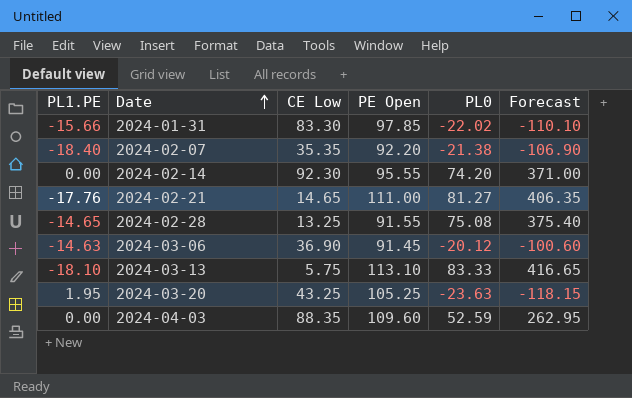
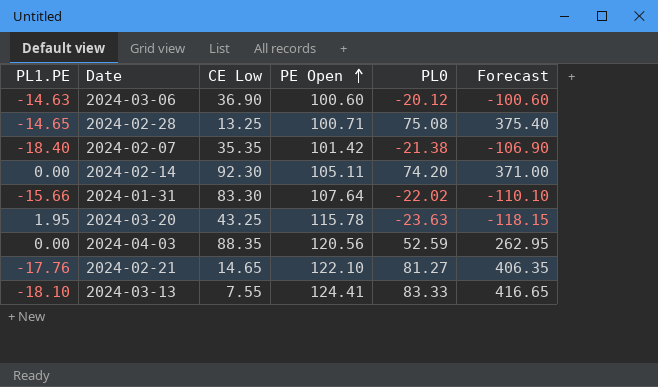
row order: Date ascending -> PE Open ascending
2024-03-06 | PE Open: 91.45 -> 100.60
2024-02-28 | PE Open: 91.55 -> 100.71
2024-02-07 | PE Open: 92.20 -> 101.42
2024-02-14 | PE Open: 95.55 -> 105.11
2024-01-31 | PE Open: 97.85 -> 107.64
2024-03-20 | PE Open: 105.25 -> 115.78
2024-04-03 | PE Open: 109.60 -> 120.56
2024-02-21 | PE Open: 111.00 -> 122.10
2024-03-13 | CE Low: 5.75 -> 7.55
2024-03-13 | PE Open: 113.10 -> 124.41

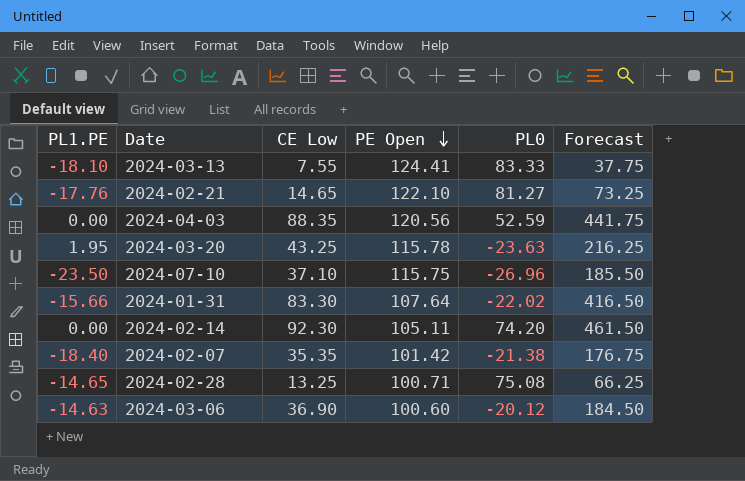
row order: PE Open ascending -> PE Open descending
column Forecast | formula: [PL0] * 5 -> [CE Low] * 5
row 2024-07-10: none -> -23.50 | 37.10 | 115.75 | -26.96 | 185.50

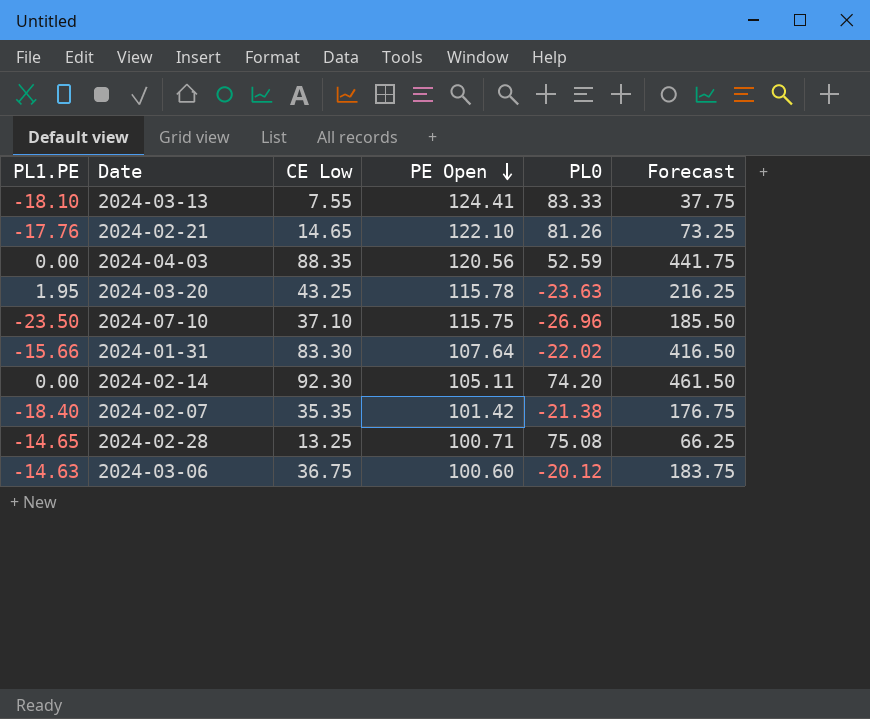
2024-02-21 | PL0: 81.27 -> 81.26
2024-03-06 | CE Low: 36.90 -> 36.75
2024-03-06 | Forecast: 184.50 -> 183.75

